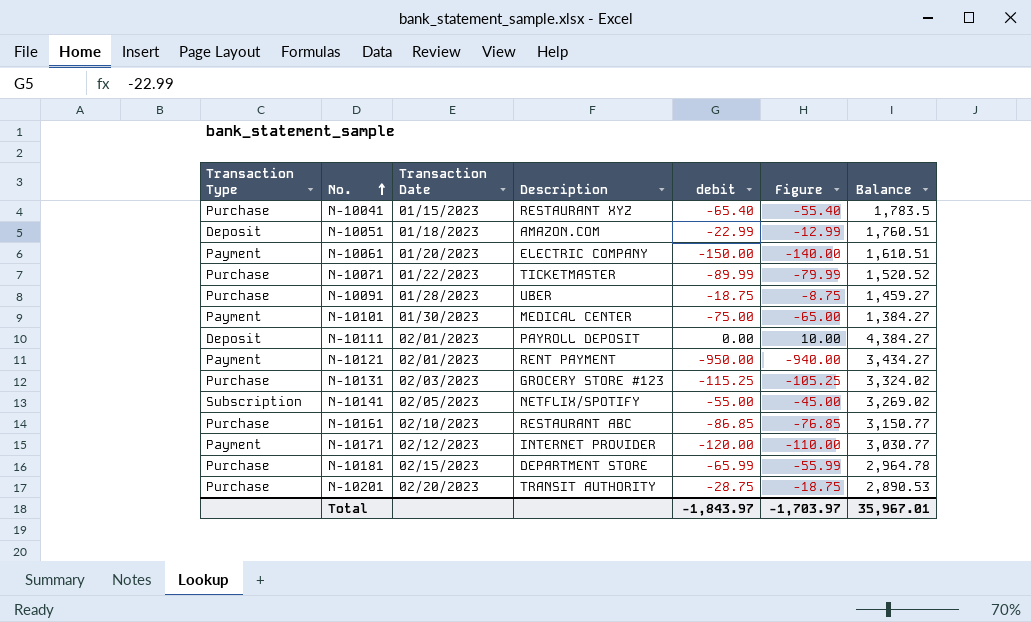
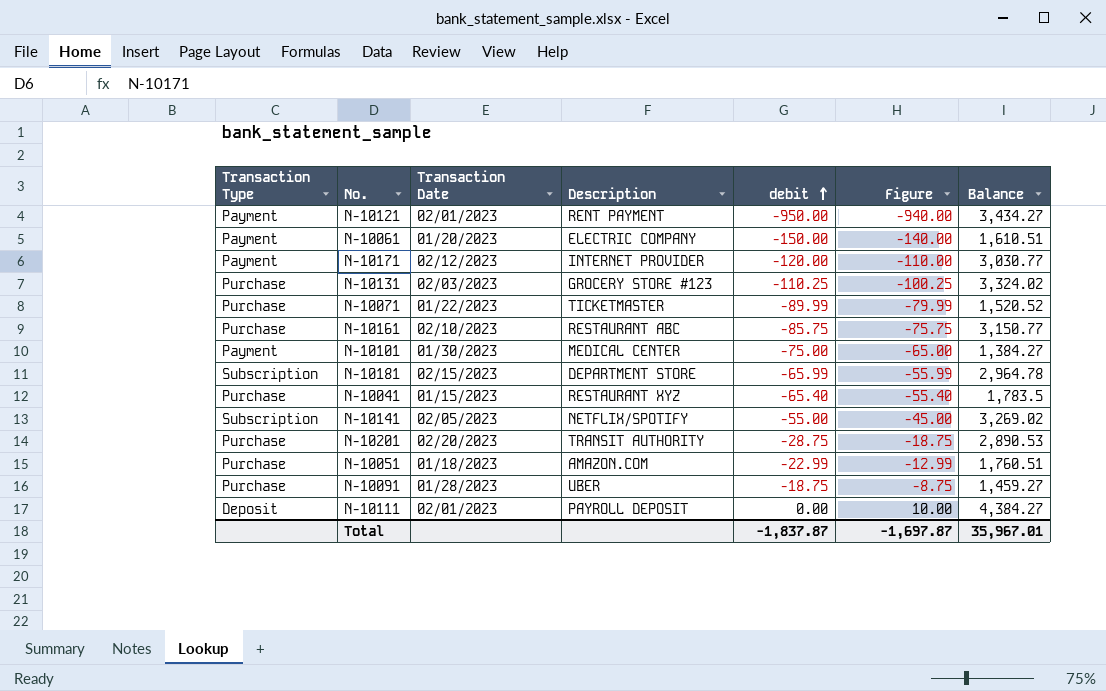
row order: No. ascending -> debit ascending
N-10131 | debit: -115.25 -> -110.25
N-10131 | Figure: -105.25 -> -100.25
N-10161 | debit: -86.85 -> -85.75
N-10161 | Figure: -76.85 -> -75.75
N-10181 | Transaction Type: Purchase -> Subscription
N-10051 | Transaction Type: Deposit -> Purchase
Total | debit: -1,843.97 -> -1,837.87
Total | Figure: -1,703.97 -> -1,697.87

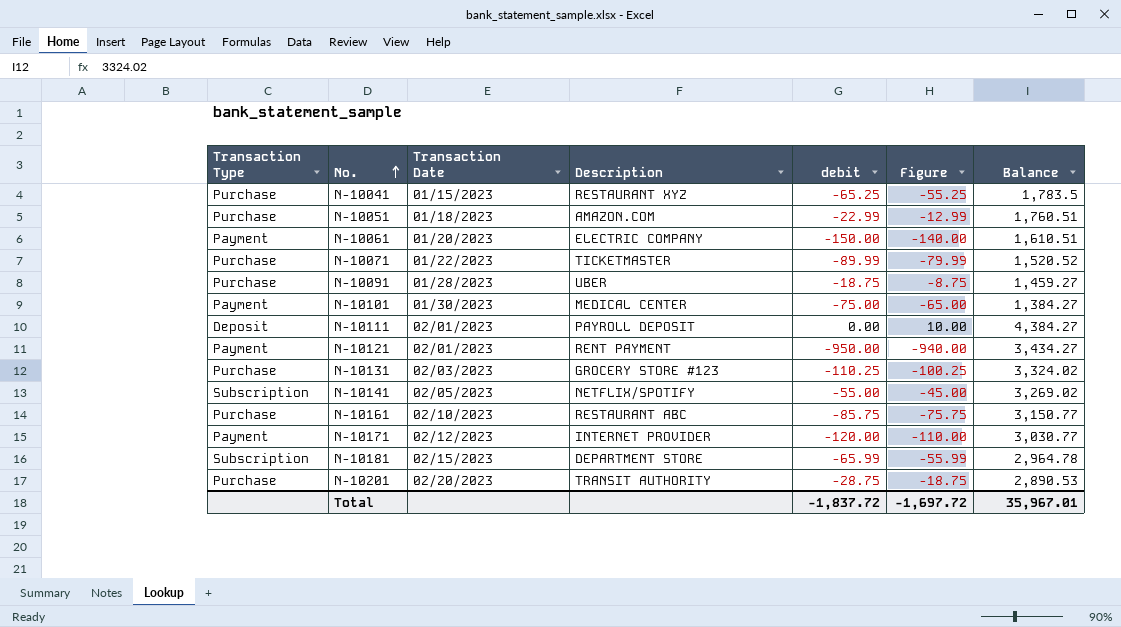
row order: debit ascending -> No. ascending
N-10041 | debit: -65.40 -> -65.25
N-10041 | Figure: -55.40 -> -55.25
Total | debit: -1,837.87 -> -1,837.72
Total | Figure: -1,697.87 -> -1,697.72

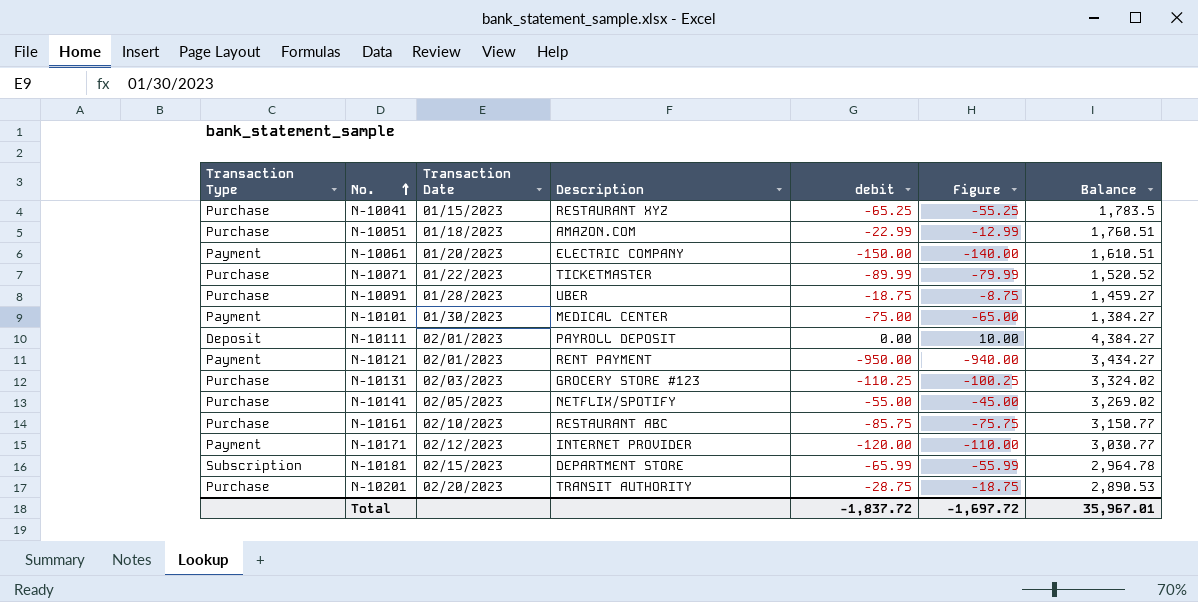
N-10141 | Transaction Type: Subscription -> Purchase

